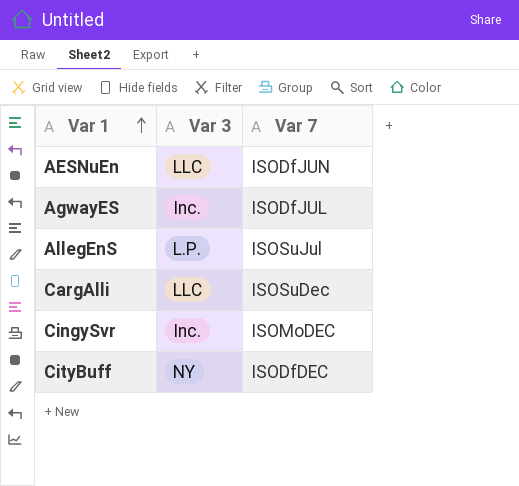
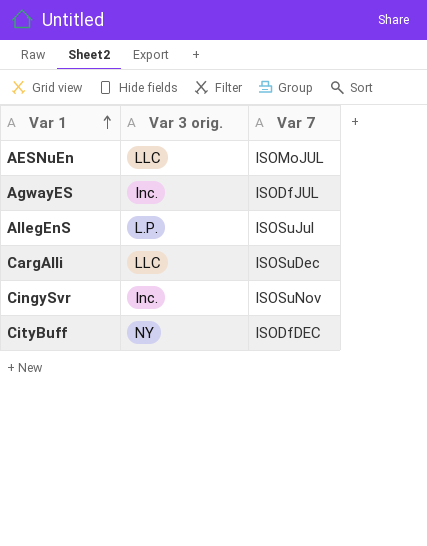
column name: Var 3 -> Var 3 orig.
AESNuEn | Var 7: ISODfJUN -> ISOMoJUL
CingySvr | Var 7: ISOMoDEC -> ISOSuNov

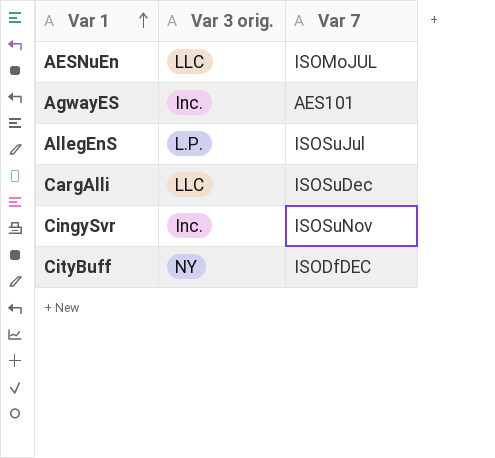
AgwayES | Var 7: ISODfJUL -> AES101

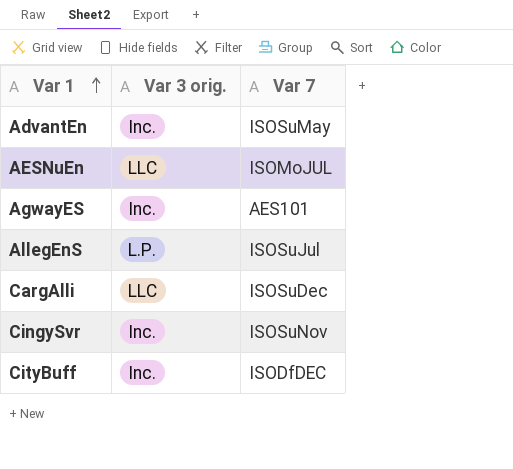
row AdvantEn: none -> Inc. | ISOSuMay
CityBuff | Var 3 orig.: NY -> Inc.

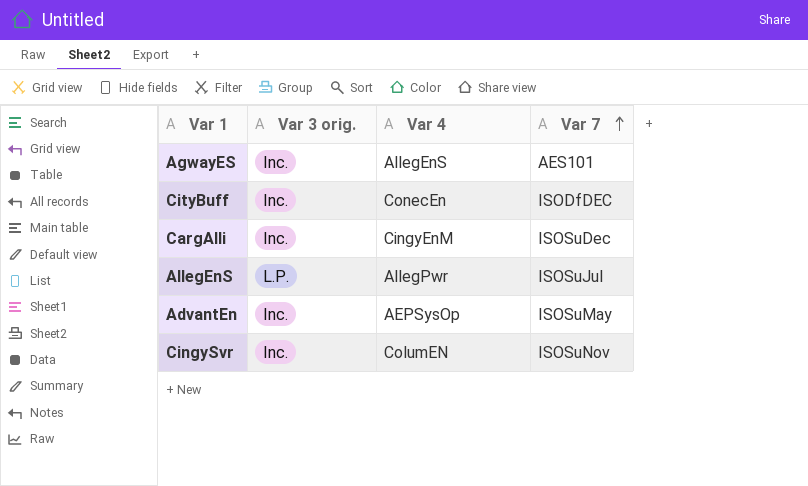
row order: Var 1 ascending -> Var 7 ascending
column Var 4 | position: none -> 3
row AESNuEn: LLC | ISOMoJUL -> none
CargAlli | Var 3 orig.: LLC -> Inc.

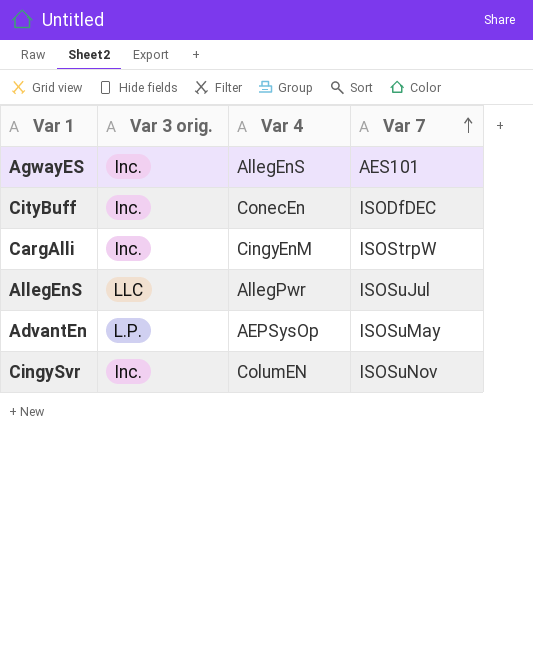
CargAlli | Var 7: ISOSuDec -> ISOStrpW
AllegEnS | Var 3 orig.: L.P. -> LLC
AdvantEn | Var 3 orig.: Inc. -> L.P.

